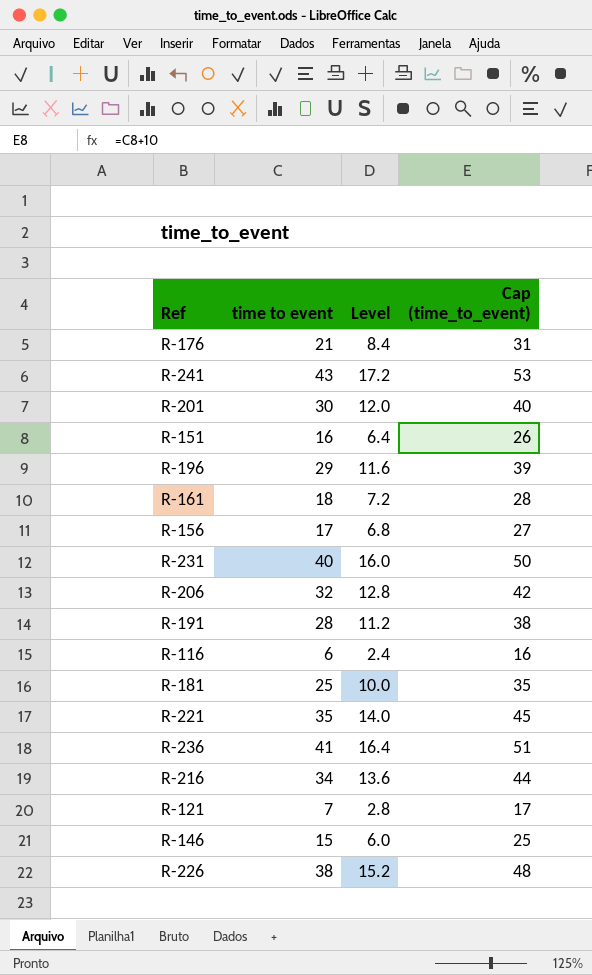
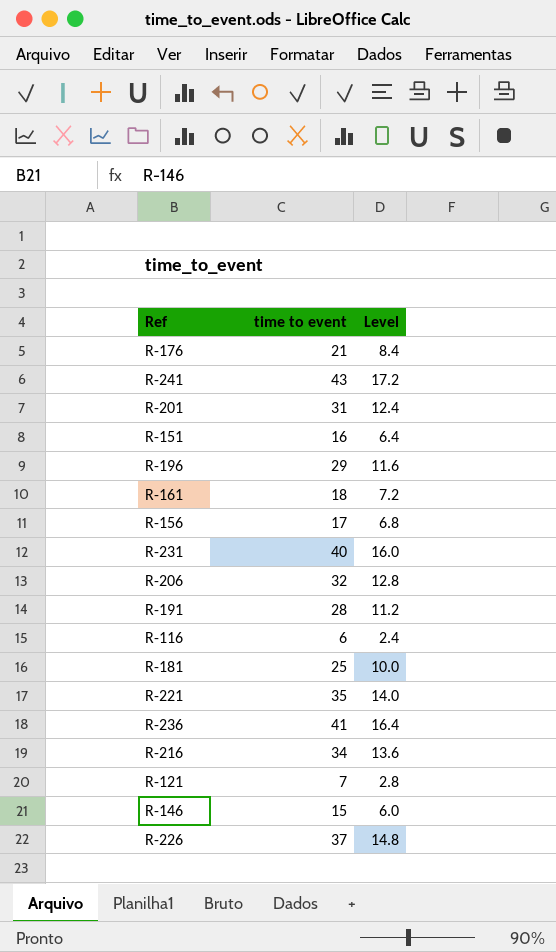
column Cap (time_to_event) | formula: [time to event] + 10 -> none
R-201 | time to event: 30 -> 31
R-201 | Level: 12.0 -> 12.4
R-226 | time to event: 38 -> 37
R-226 | Level: 15.2 -> 14.8

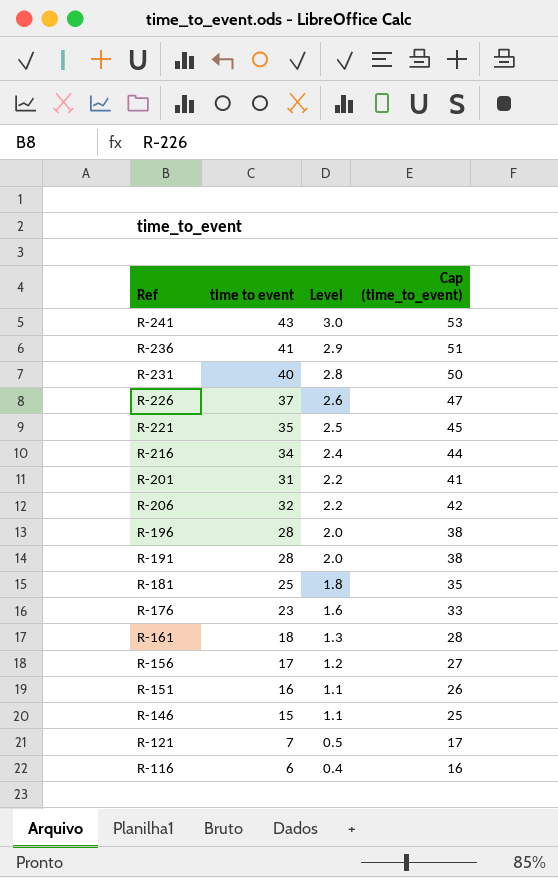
row order: none -> Level descending
column Level | formula: [time to event] * 0.4 -> [time to event] * 0.07
column Cap (time_to_event) | formula: none -> [time to event] + 10
R-196 | time to event: 29 -> 28
R-176 | time to event: 21 -> 23

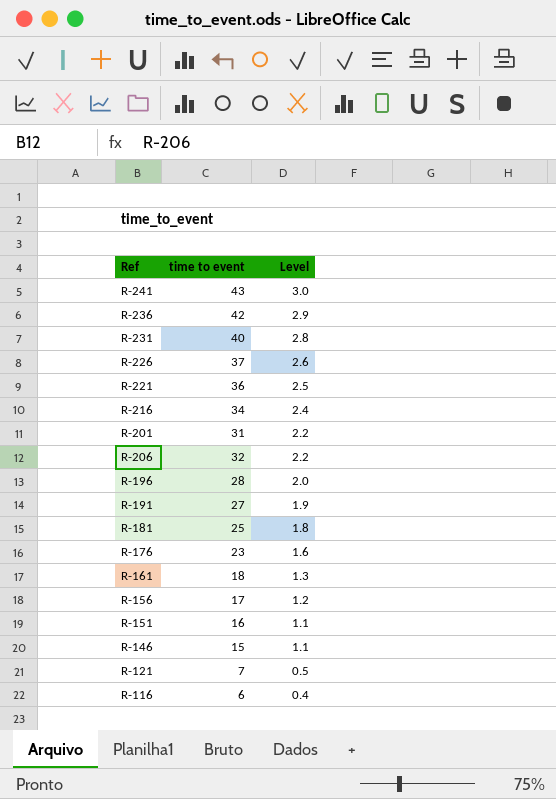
column Cap (time_to_event) | formula: [time to event] + 10 -> none
R-236 | time to event: 41 -> 42
R-221 | time to event: 35 -> 36
R-191 | time to event: 28 -> 27
R-191 | Level: 2.0 -> 1.9

